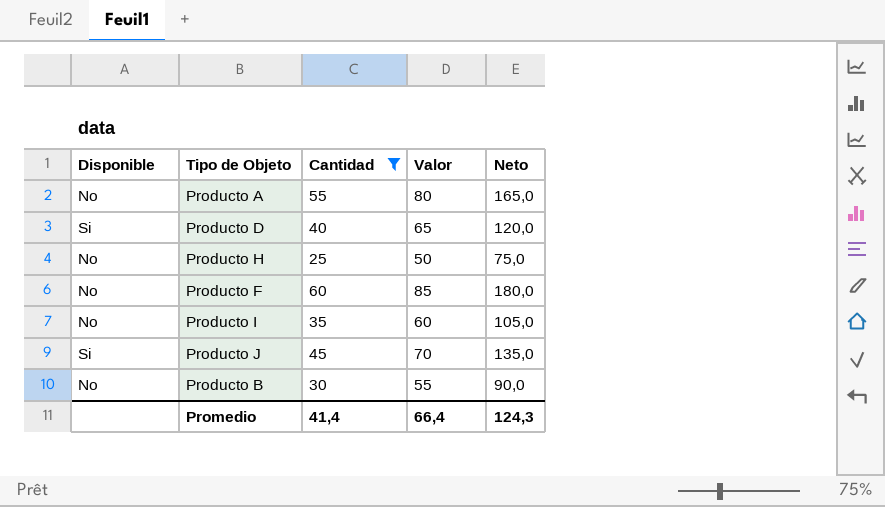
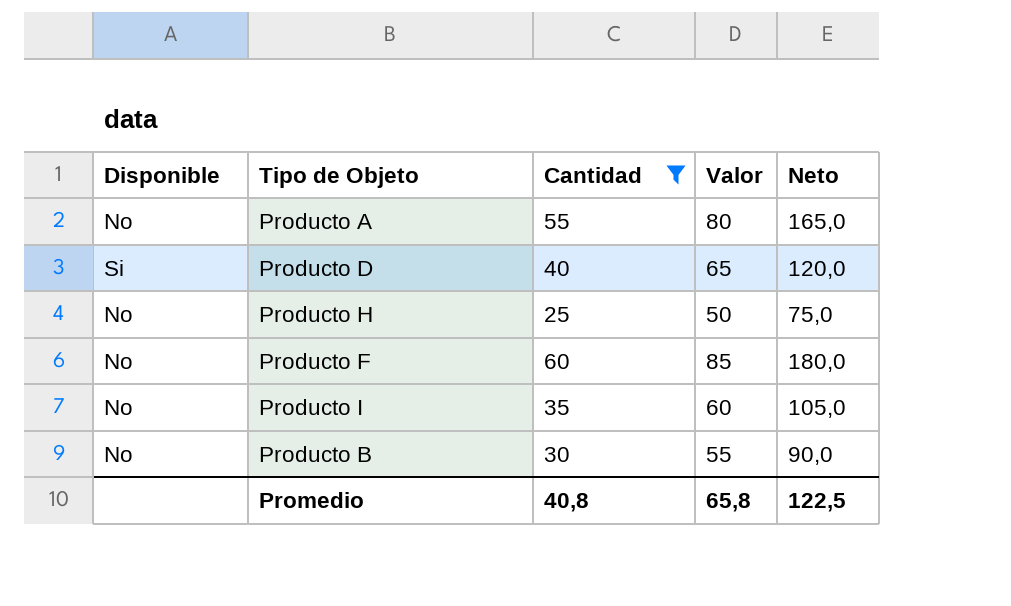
row Producto J: Si | 45 | 70 | 135,0 -> none
Promedio | Cantidad: 41,4 -> 40,8
Promedio | Valor: 66,4 -> 65,8
Promedio | Neto: 124,3 -> 122,5

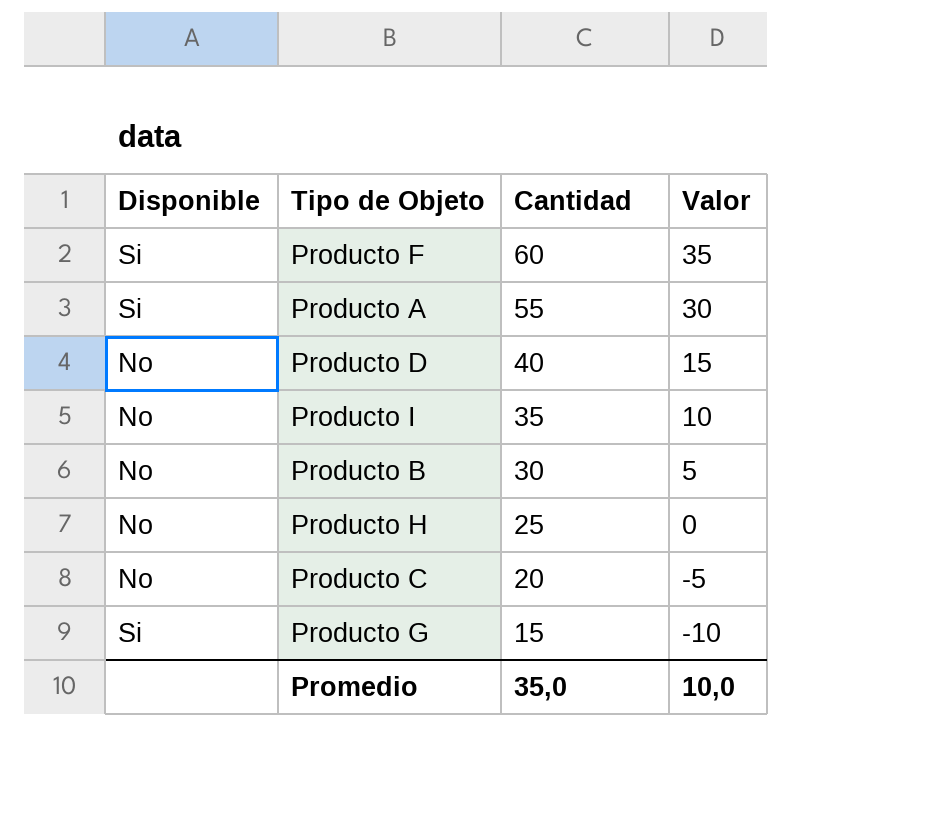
filter: Cantidad >= 25 -> none
row order: none -> Cantidad descending
column Neto | formula: [Cantidad] * 3 -> none
column Valor | formula: [Cantidad] + 25 -> [Cantidad] - 25
Producto F | Disponible: No -> Si
Producto A | Disponible: No -> Si
Producto D | Disponible: Si -> No
Promedio | Cantidad: 40,8 -> 35,0
Promedio | Valor: 65,8 -> 10,0

